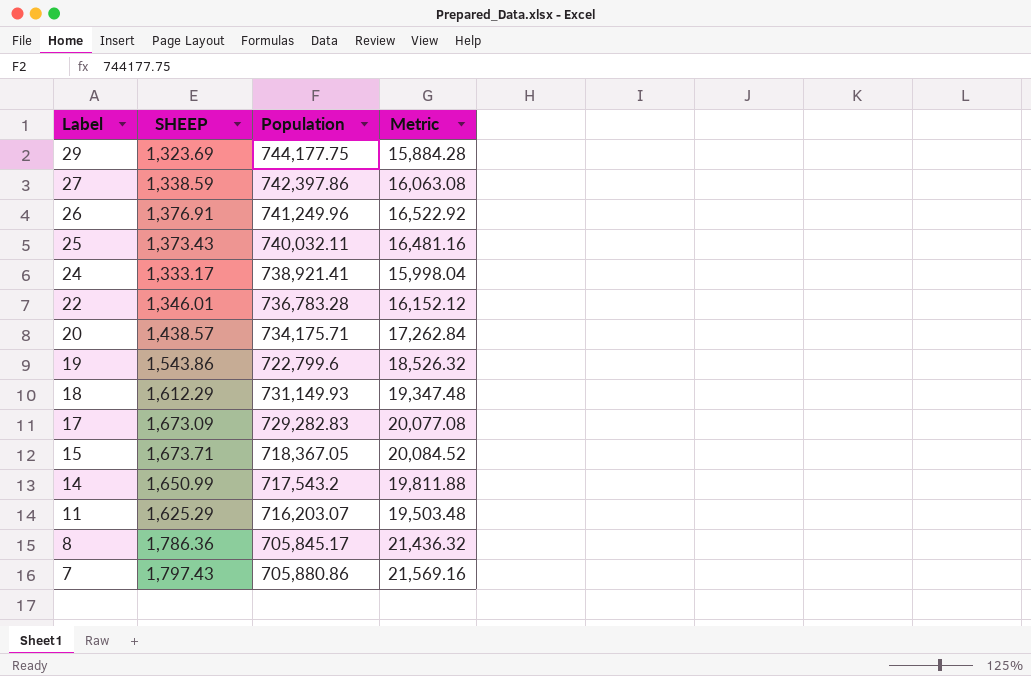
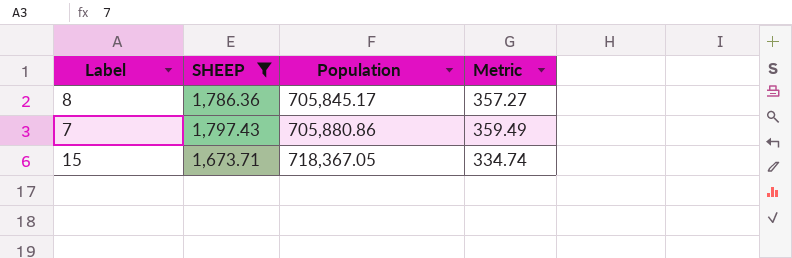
filter: none -> SHEEP >= 1,673.71
row order: Label descending -> Population ascending
column Metric | formula: [SHEEP] * 12 -> [SHEEP] * 0.2

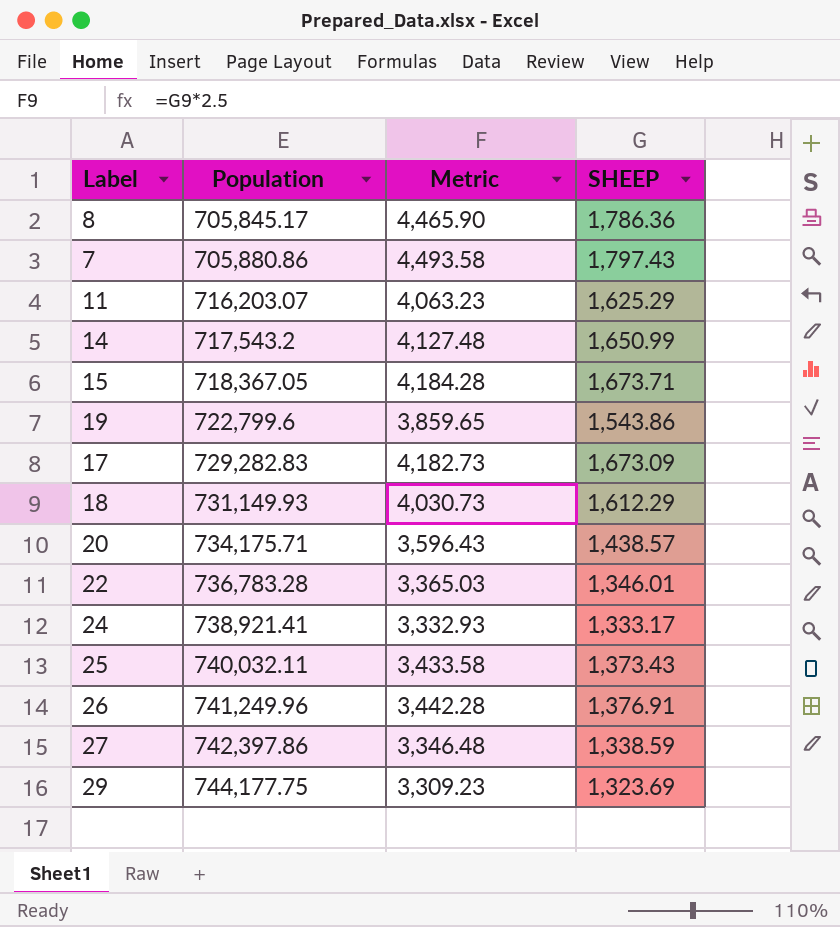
filter: SHEEP >= 1,673.71 -> none
column Metric | formula: [SHEEP] * 0.2 -> [SHEEP] * 2.5
column SHEEP | position: 2 -> 4

